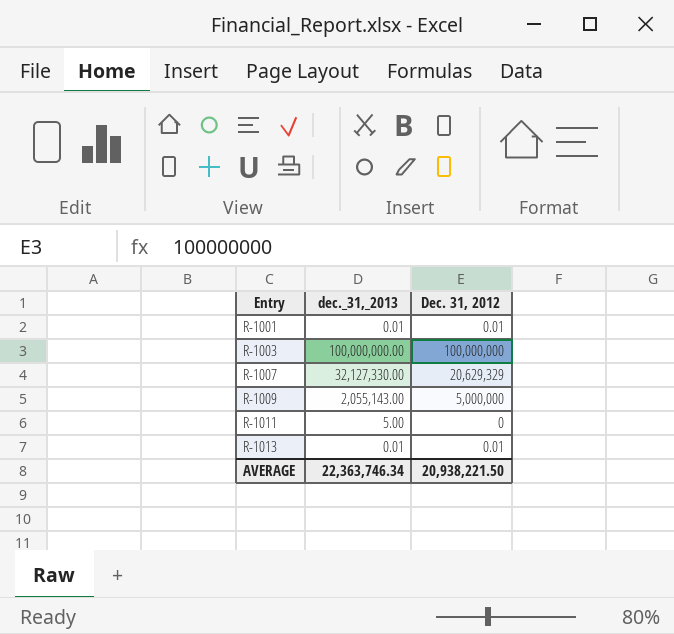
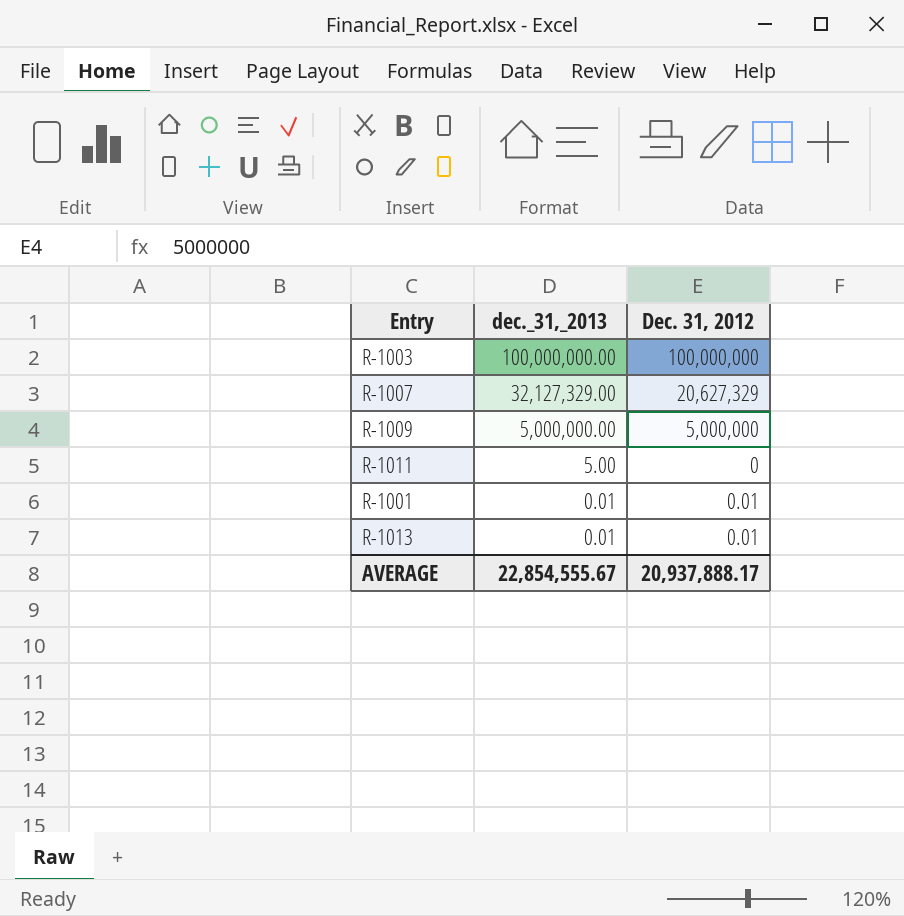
row order: Entry ascending -> dec._31,_2013 descending
R-1007 | dec._31,_2013: 32,127,330.00 -> 32,127,329.00
R-1007 | Dec. 31, 2012: 20,629,329 -> 20,627,329
R-1009 | dec._31,_2013: 2,055,143.00 -> 5,000,000.00
AVERAGE | dec._31,_2013: 22,363,746.34 -> 22,854,555.67
AVERAGE | Dec. 31, 2012: 20,938,221.50 -> 20,937,888.17

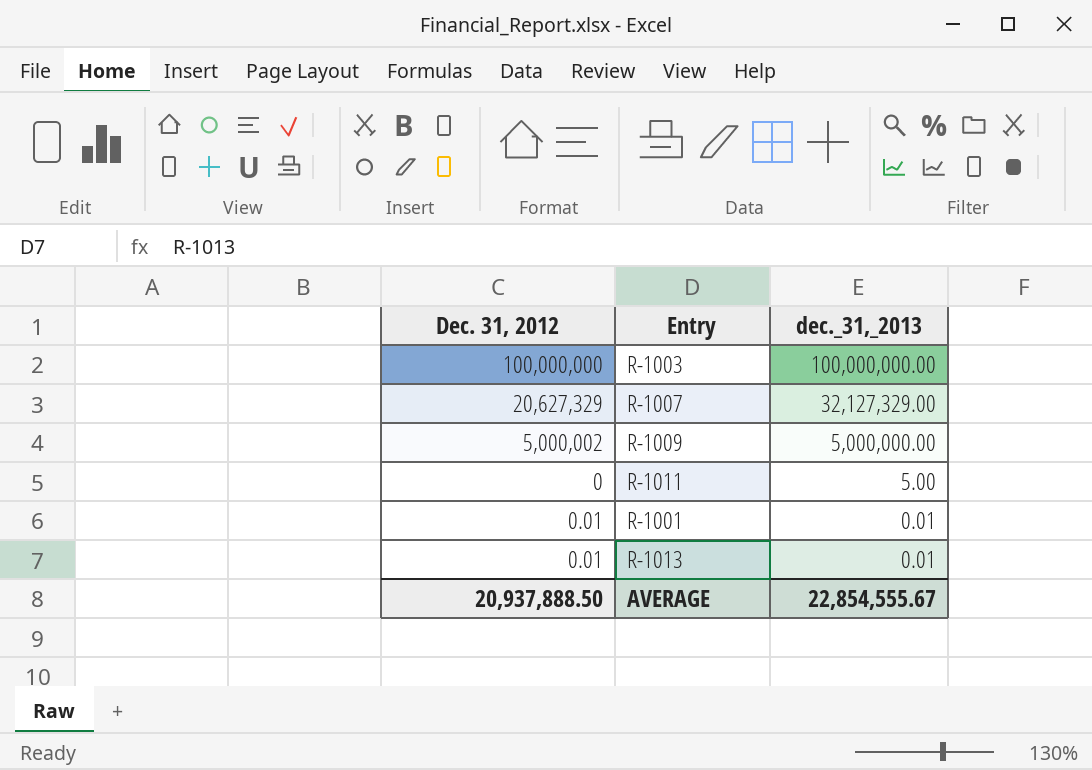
column Dec. 31, 2012 | position: 3 -> 1
R-1009 | Dec. 31, 2012: 5,000,000 -> 5,000,002
AVERAGE | Dec. 31, 2012: 20,937,888.17 -> 20,937,888.50

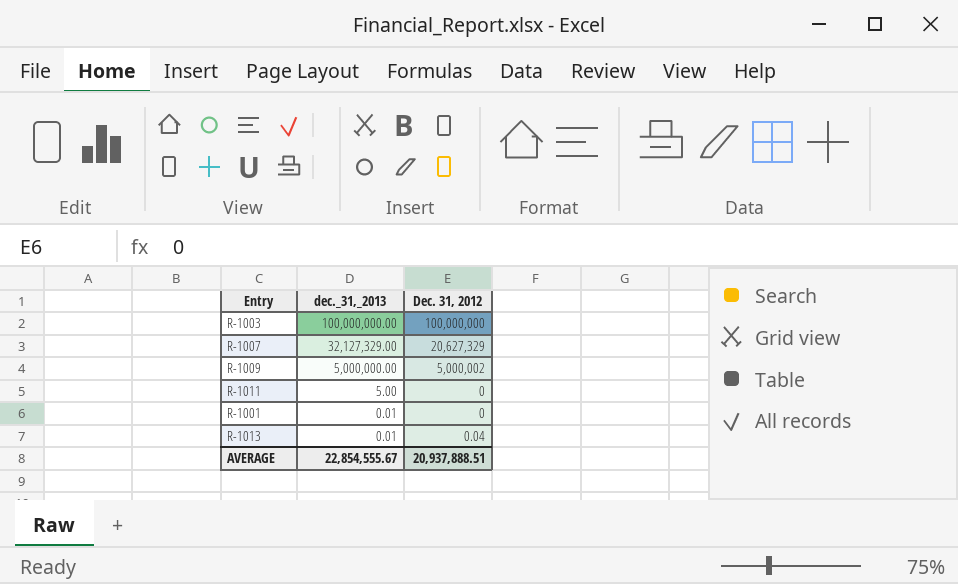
column Dec. 31, 2012 | position: 1 -> 3
R-1001 | Dec. 31, 2012: 0.01 -> 0
R-1013 | Dec. 31, 2012: 0.01 -> 0.04
AVERAGE | Dec. 31, 2012: 20,937,888.50 -> 20,937,888.51

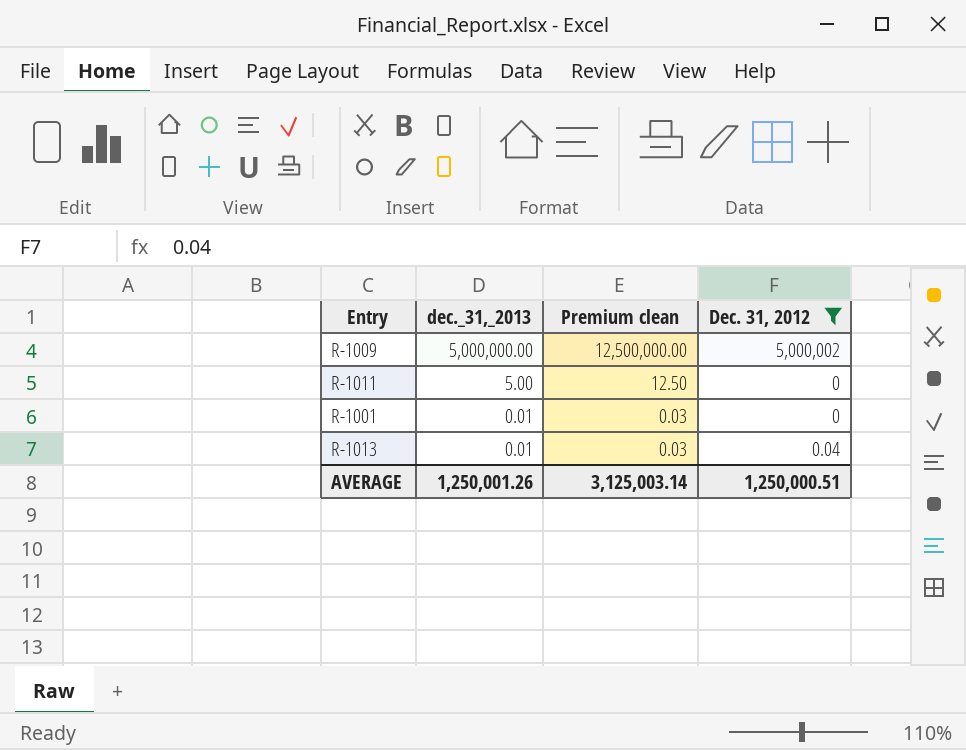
filter: none -> Dec. 31, 2012 <= 5,000,002
column Premium clean | formula: none -> [dec._31,_2013] * 2.5
AVERAGE | dec._31,_2013: 22,854,555.67 -> 1,250,001.26
AVERAGE | Dec. 31, 2012: 20,937,888.51 -> 1,250,000.51

